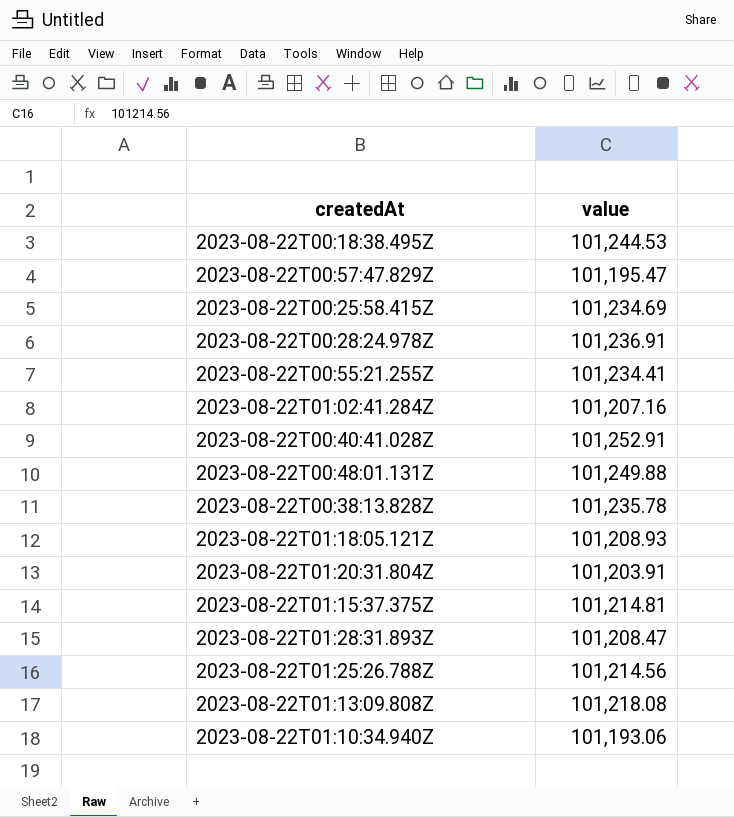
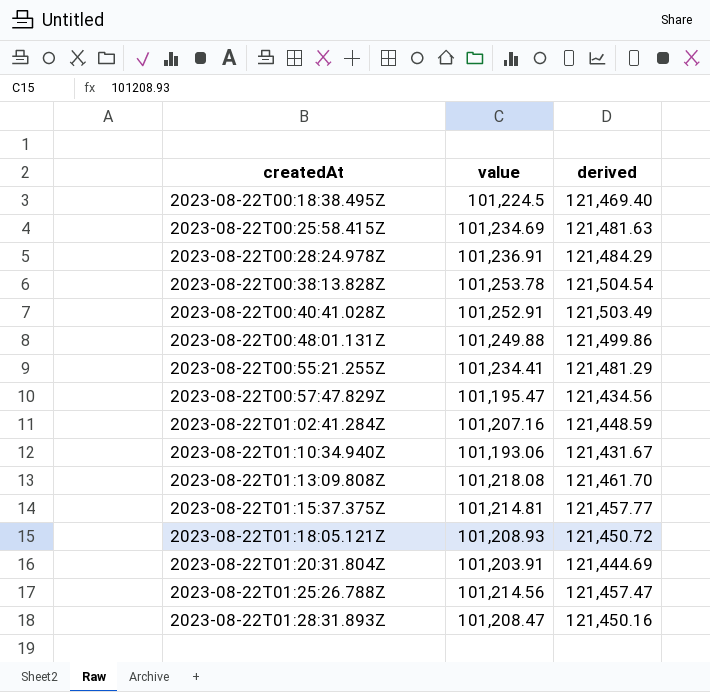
row order: none -> createdAt ascending
column derived | formula: none -> [value] * 1.2
2023-08-22T00:18:38.495Z | value: 101,244.53 -> 101,224.5
2023-08-22T00:38:13.828Z | value: 101,235.78 -> 101,253.78

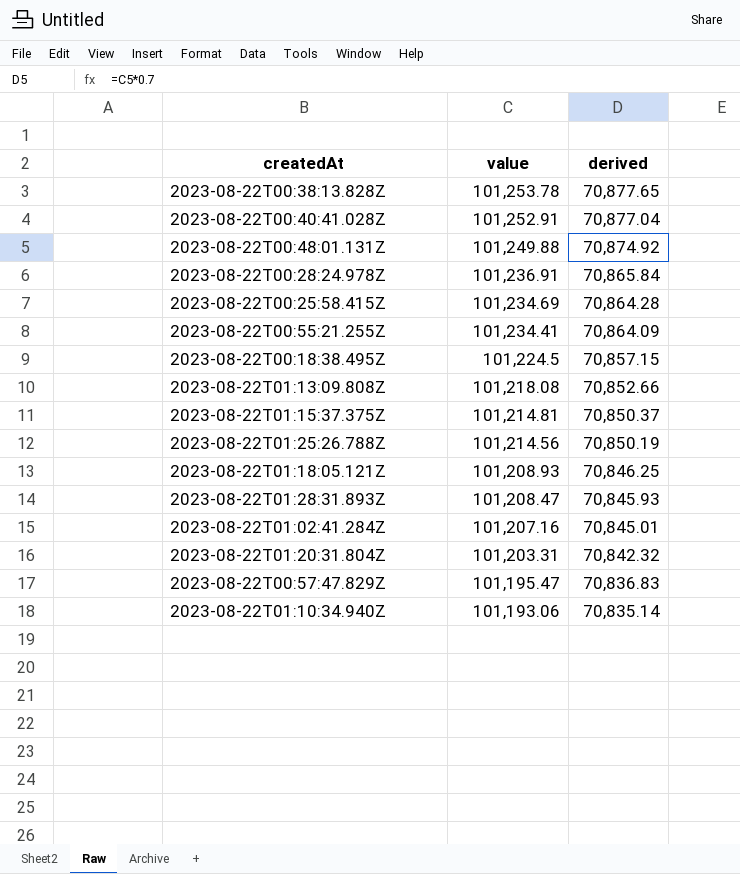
row order: createdAt ascending -> value descending
column derived | formula: [value] * 1.2 -> [value] * 0.7
2023-08-22T01:20:31.804Z | value: 101,203.91 -> 101,203.31

